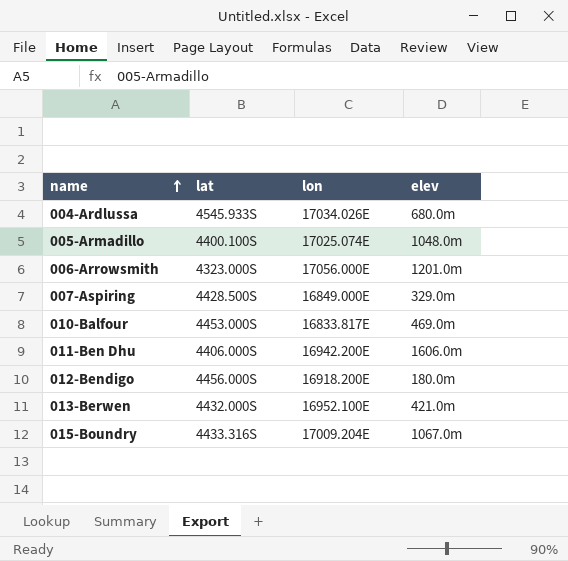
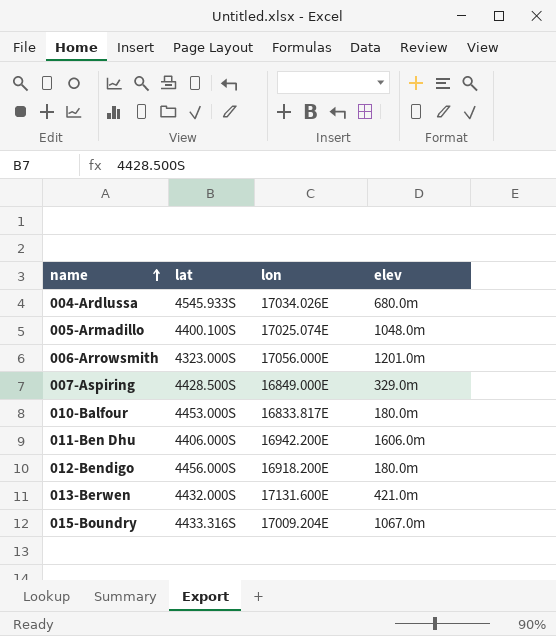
010-Balfour | elev: 469.0m -> 180.0m
013-Berwen | lon: 16952.100E -> 17131.600E

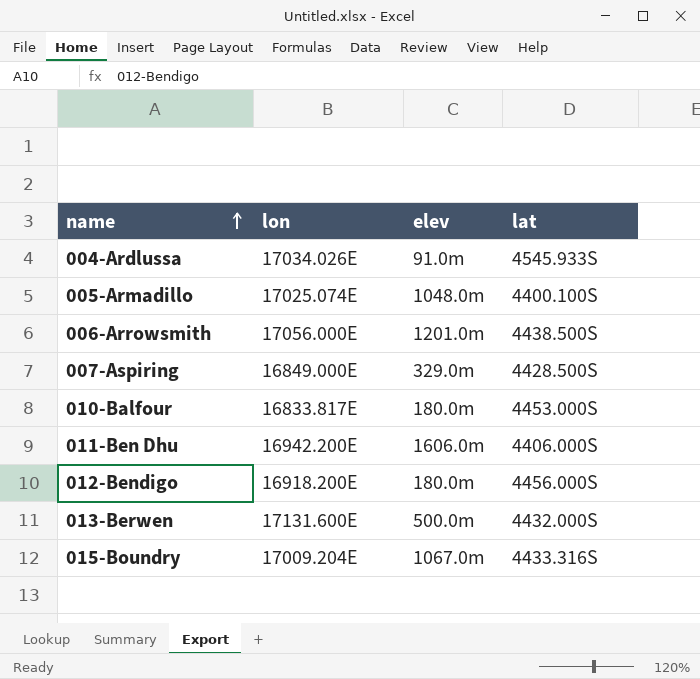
column lat | position: 2 -> 4
004-Ardlussa | elev: 680.0m -> 91.0m
006-Arrowsmith | lat: 4323.000S -> 4438.500S
013-Berwen | elev: 421.0m -> 500.0m

